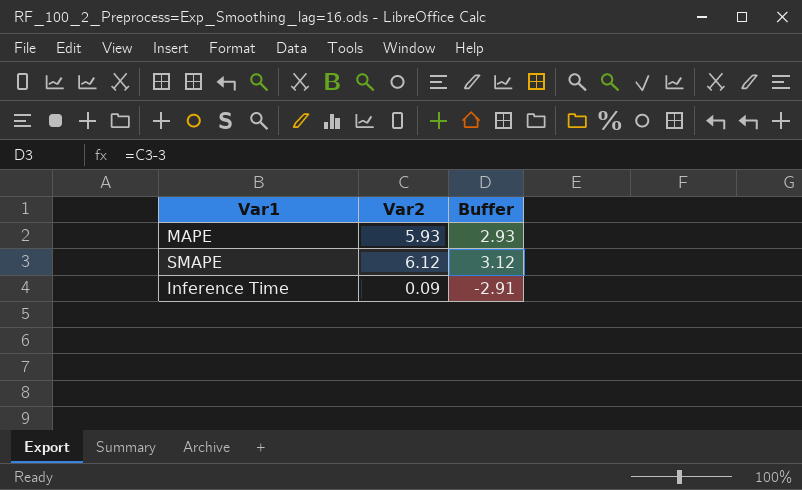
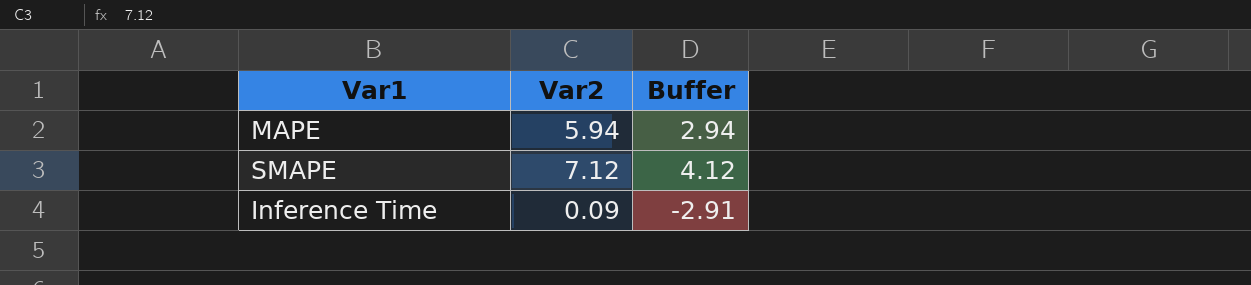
MAPE | Var2: 5.93 -> 5.94
MAPE | Buffer: 2.93 -> 2.94
SMAPE | Var2: 6.12 -> 7.12
SMAPE | Buffer: 3.12 -> 4.12

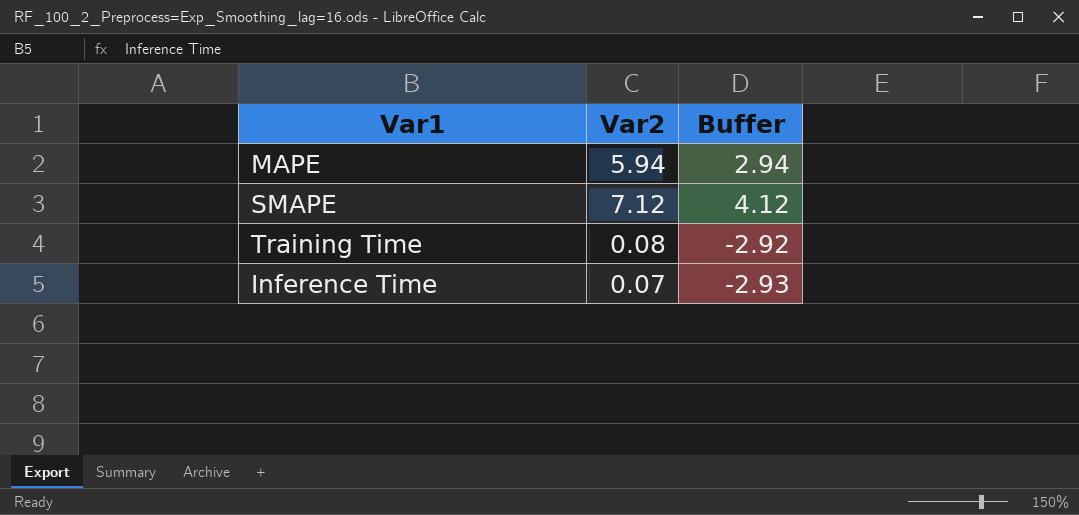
row Training Time: none -> 0.08 | -2.92
Inference Time | Var2: 0.09 -> 0.07
Inference Time | Buffer: -2.91 -> -2.93

